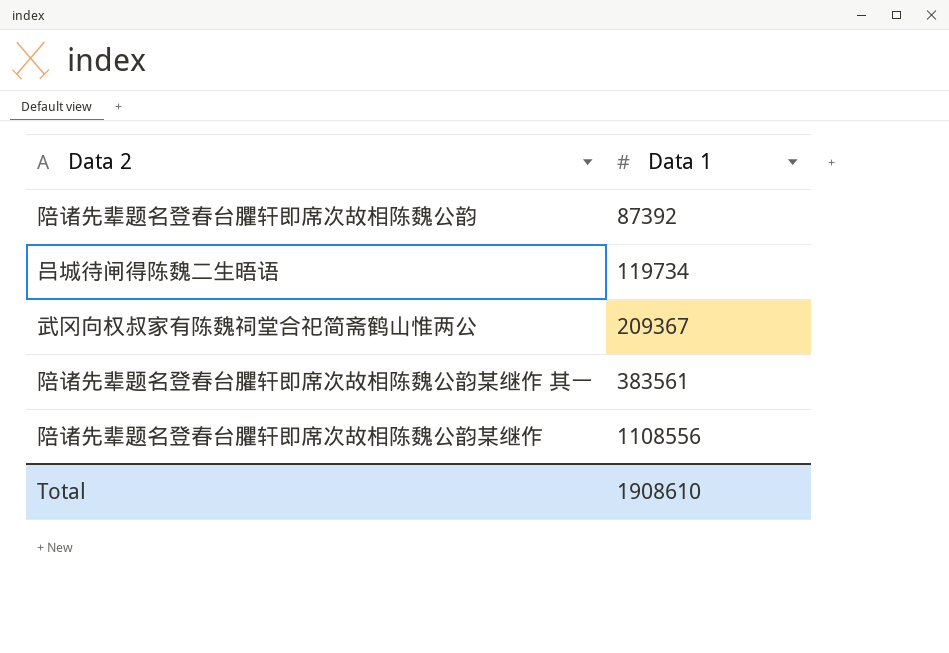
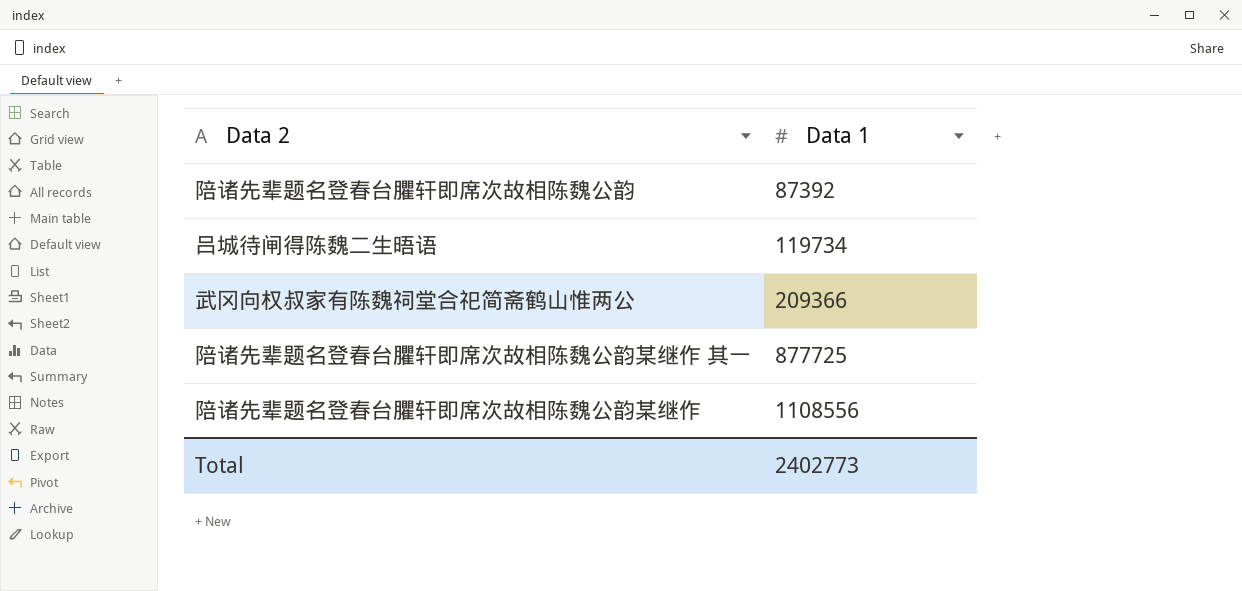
武冈向权叔家有陈魏祠堂合祀简斋鹤山惟两公 | Data 1: 209367 -> 209366
陪诸先辈题名登春台臞轩即席次故相陈魏公韵某继作 其一 | Data 1: 383561 -> 877725
Total | Data 1: 1908610 -> 2402773

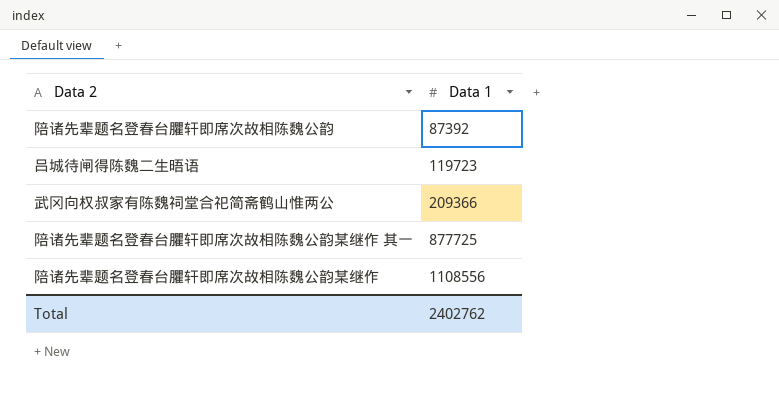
吕城待闸得陈魏二生晤语 | Data 1: 119734 -> 119723
Total | Data 1: 2402773 -> 2402762

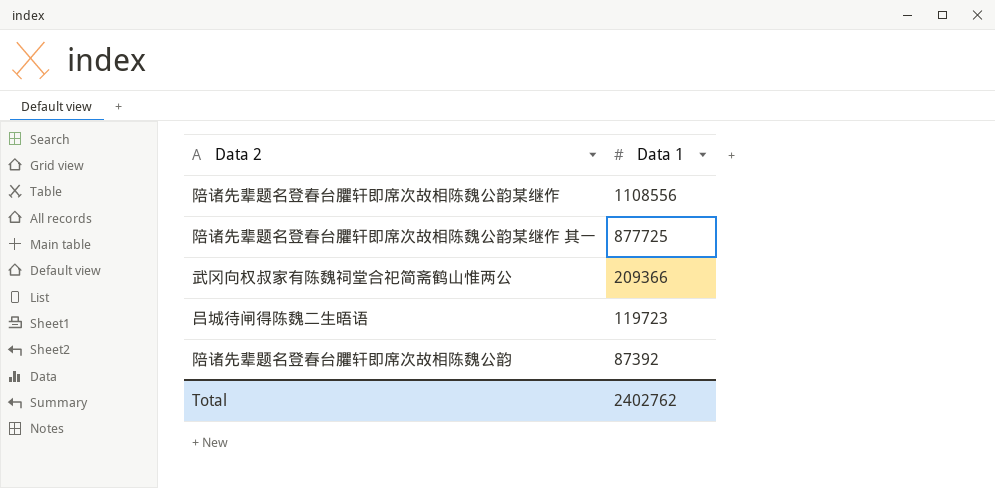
row order: Data 1 ascending -> Data 1 descending

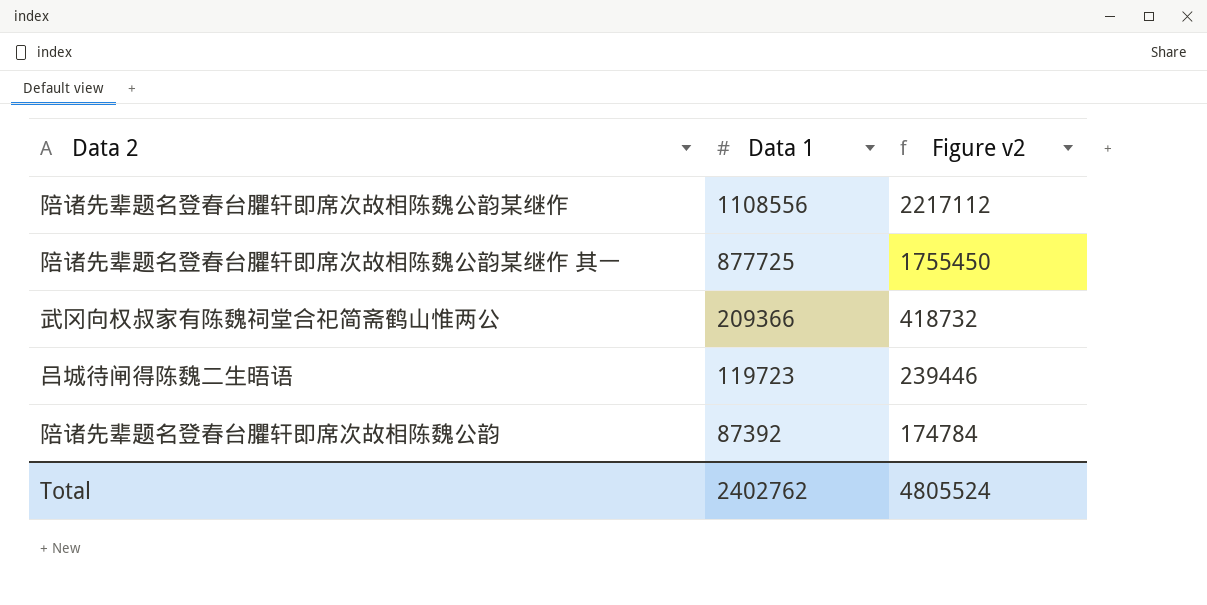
column Figure v2 | formula: none -> [Data 1] * 2

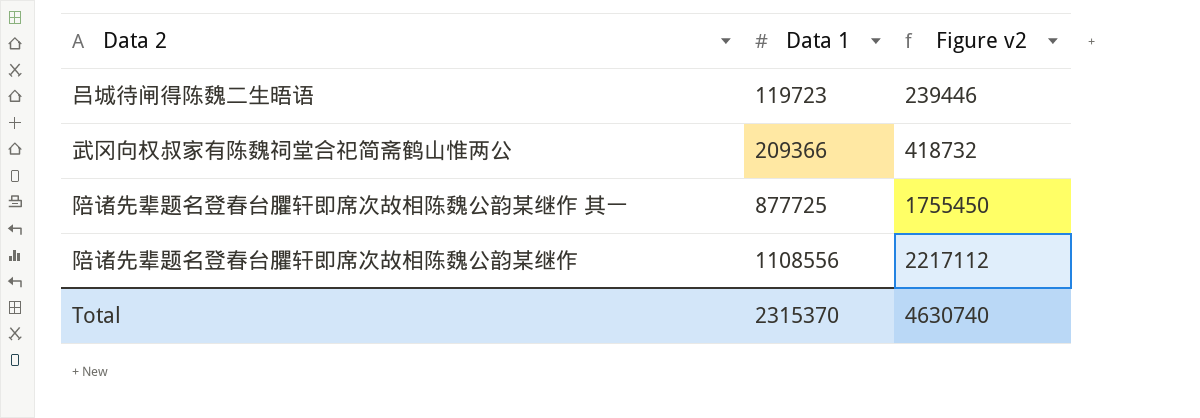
row order: Data 1 descending -> Data 1 ascending
row 陪诸先辈题名登春台臞轩即席次故相陈魏公韵: 87392 | 174784 -> none
Total | Data 1: 2402762 -> 2315370
Total | Figure v2: 4805524 -> 4630740

